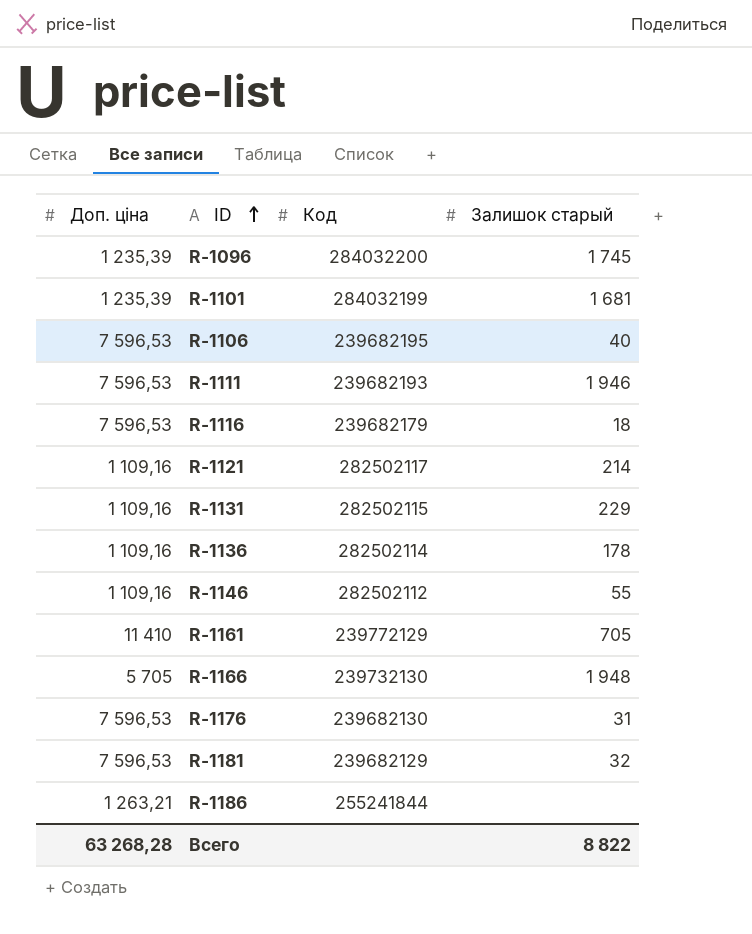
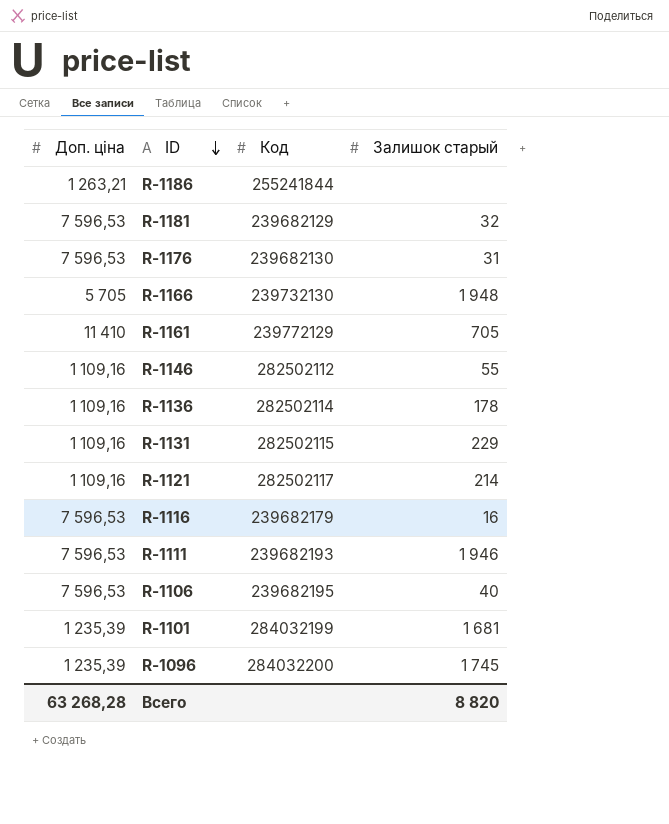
row order: ID ascending -> ID descending
R-1116 | Залишок старый: 18 -> 16
Всего | Залишок старый: 8 822 -> 8 820

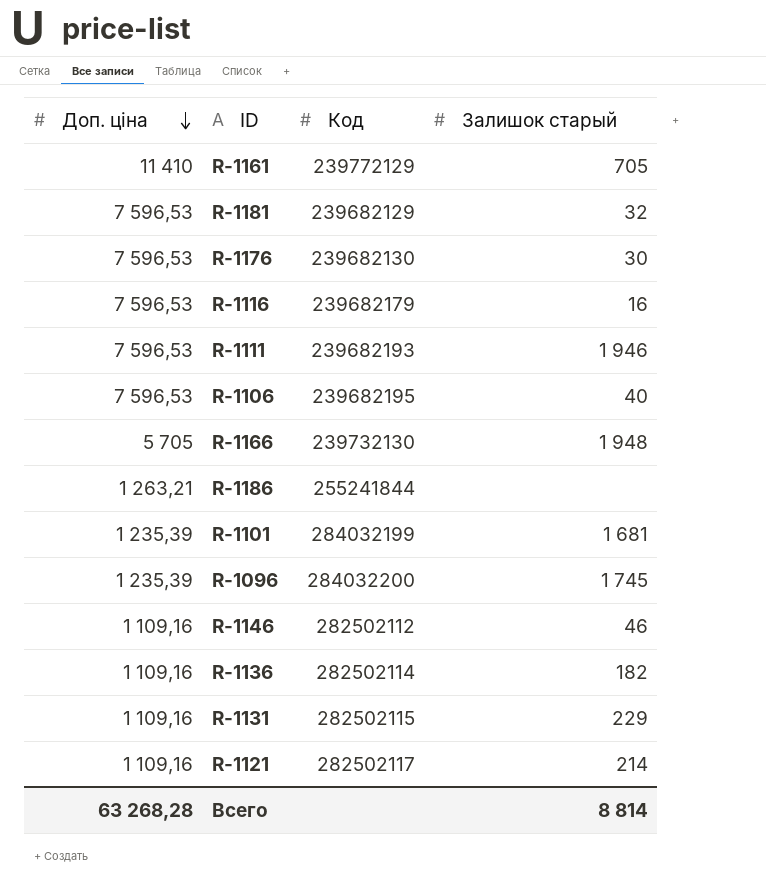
row order: ID descending -> Доп. ціна descending
R-1176 | Залишок старый: 31 -> 30
R-1146 | Залишок старый: 55 -> 46
R-1136 | Залишок старый: 178 -> 182
Всего | Залишок старый: 8 820 -> 8 814

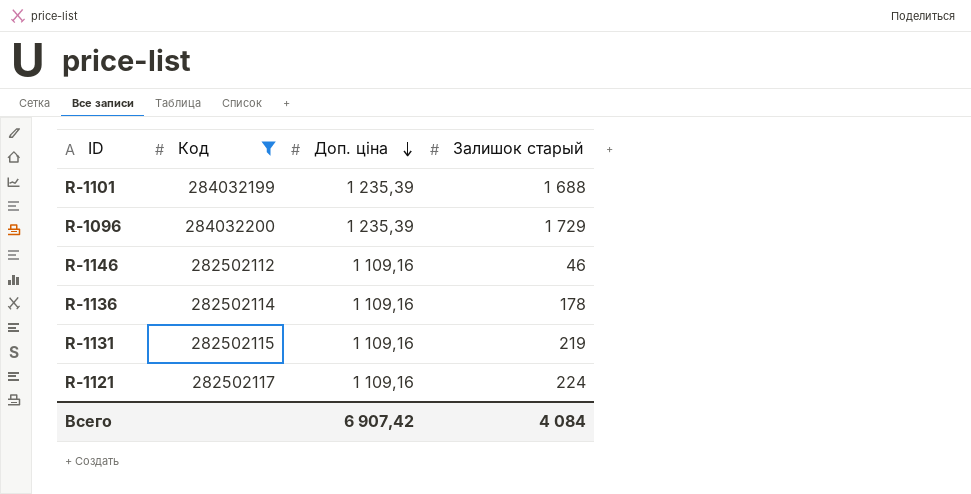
filter: none -> Код >= 282502112
column Доп. ціна | position: 1 -> 3
R-1101 | Залишок старый: 1 681 -> 1 688
R-1096 | Залишок старый: 1 745 -> 1 729
R-1136 | Залишок старый: 182 -> 178
R-1131 | Залишок старый: 229 -> 219
R-1121 | Залишок старый: 214 -> 224
Всего | Доп. ціна: 63 268,28 -> 6 907,42
Всего | Залишок старый: 8 814 -> 4 084

